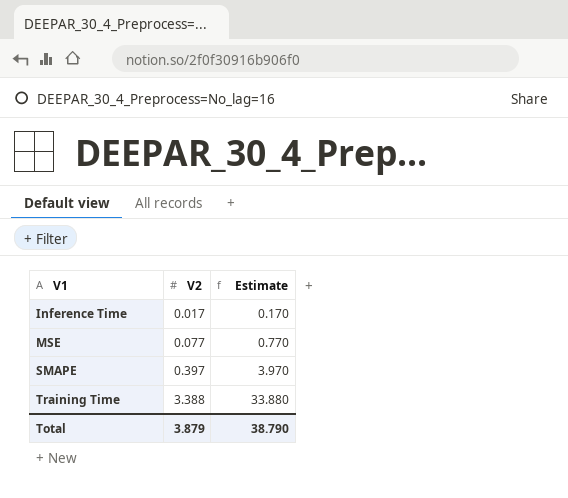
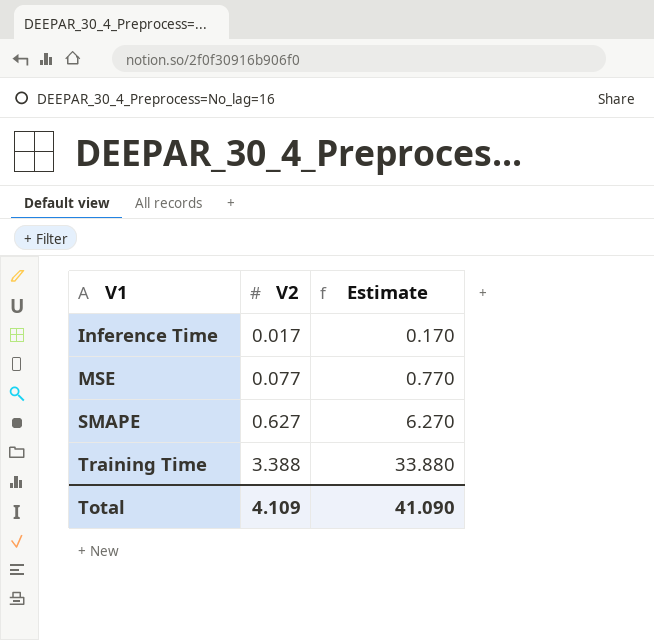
SMAPE | V2: 0.397 -> 0.627
SMAPE | Estimate: 3.970 -> 6.270
Total | V2: 3.879 -> 4.109
Total | Estimate: 38.790 -> 41.090

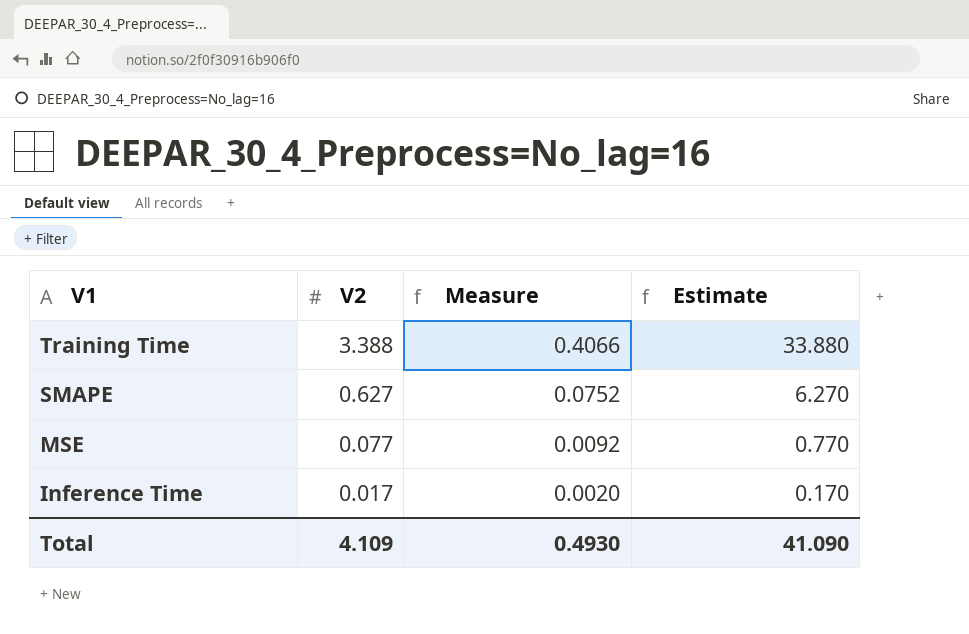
row order: V1 ascending -> V1 descending
column Measure | formula: none -> [V2] * 0.12

